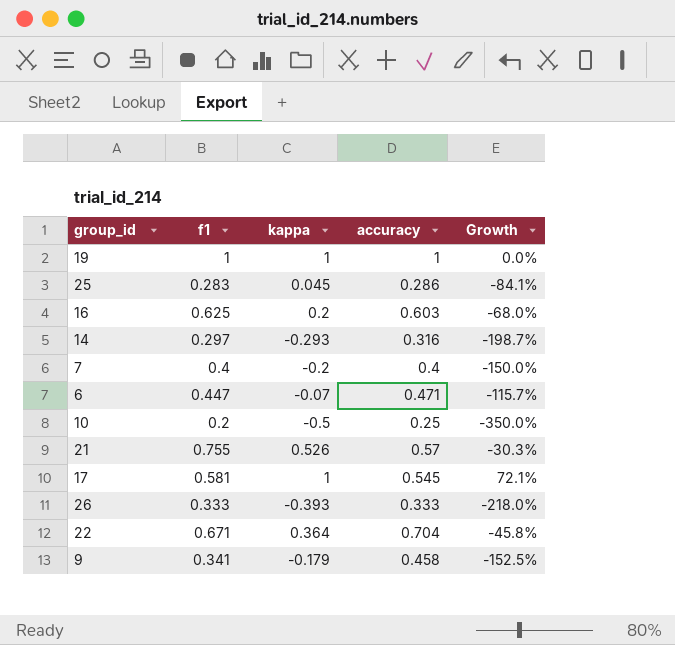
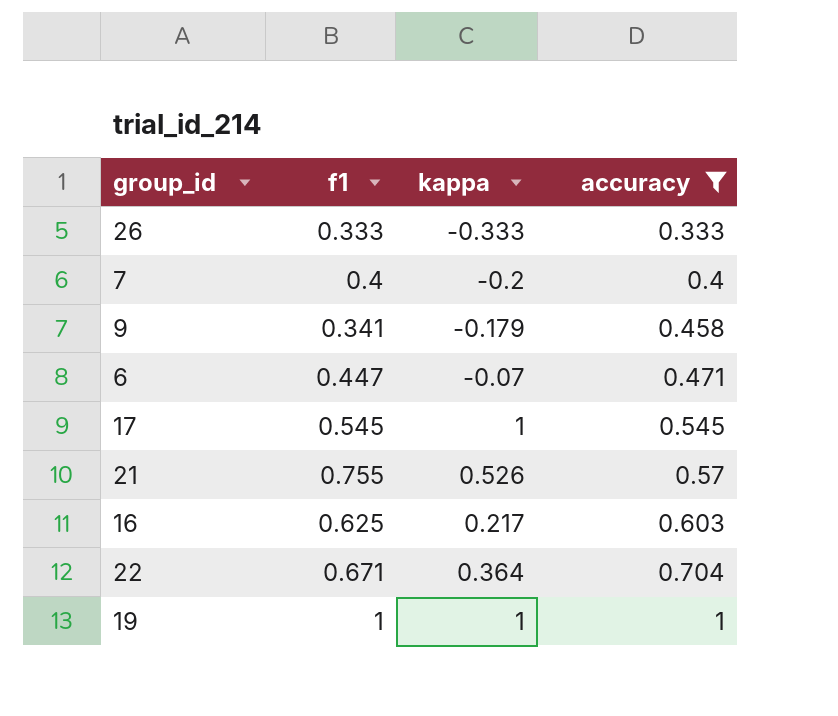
filter: none -> accuracy >= 0.333
row order: none -> accuracy ascending
column Growth | formula: ([kappa] - [f1]) / [f1] -> none
26 | kappa: -0.393 -> -0.333
17 | f1: 0.581 -> 0.545
16 | kappa: 0.2 -> 0.217

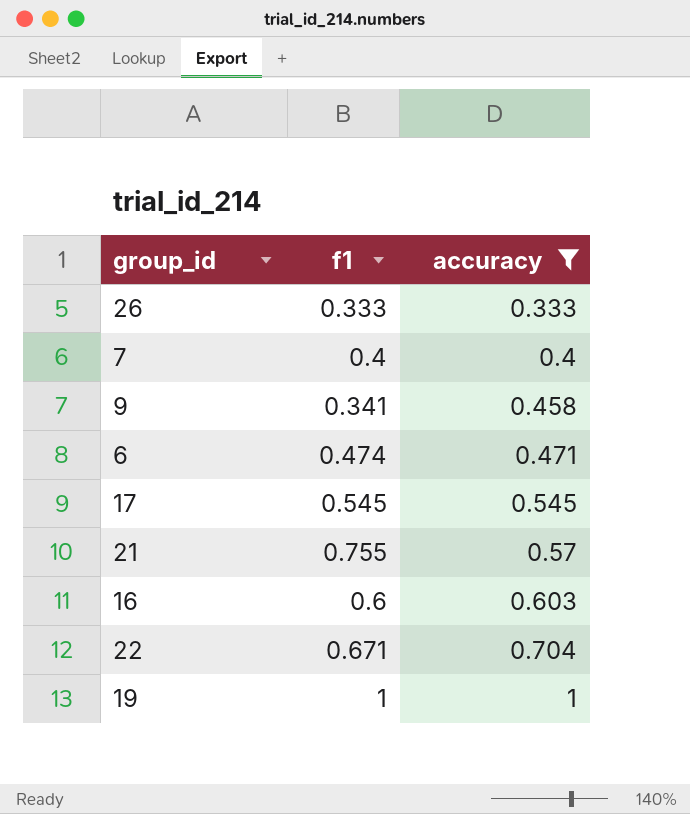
column kappa | position: 3 -> none
6 | f1: 0.447 -> 0.474
16 | f1: 0.625 -> 0.6

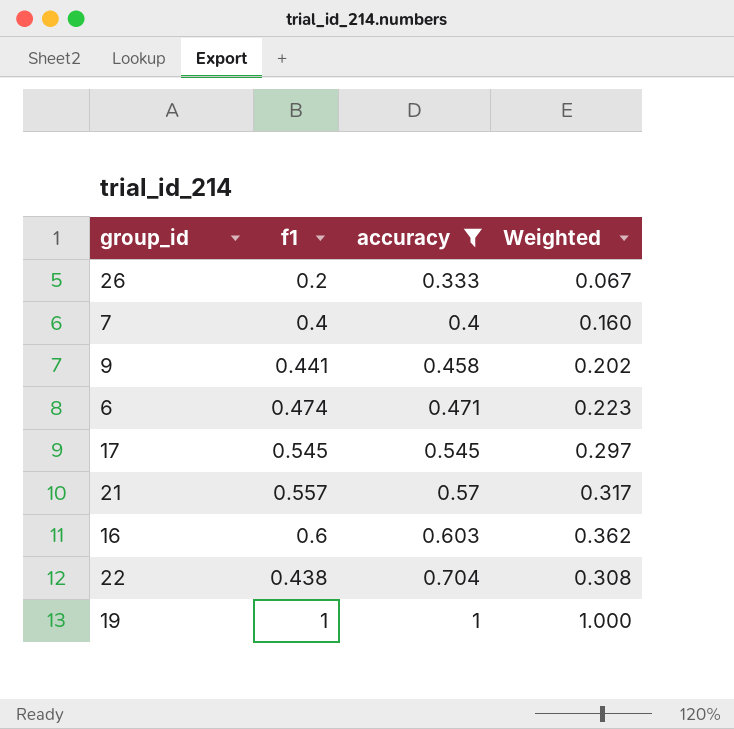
column Weighted | formula: none -> [f1] * [accuracy]
26 | f1: 0.333 -> 0.2
9 | f1: 0.341 -> 0.441
21 | f1: 0.755 -> 0.557
22 | f1: 0.671 -> 0.438

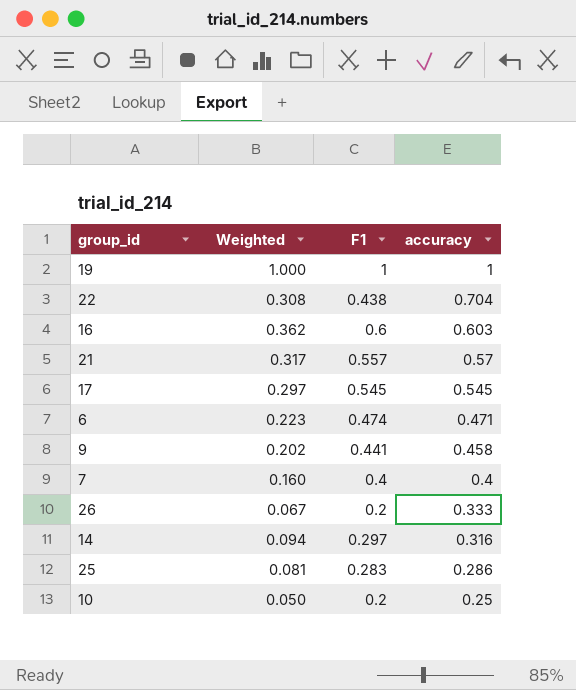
filter: accuracy >= 0.333 -> none
row order: accuracy ascending -> accuracy descending
column Weighted | position: 4 -> 2
column name: f1 -> F1

